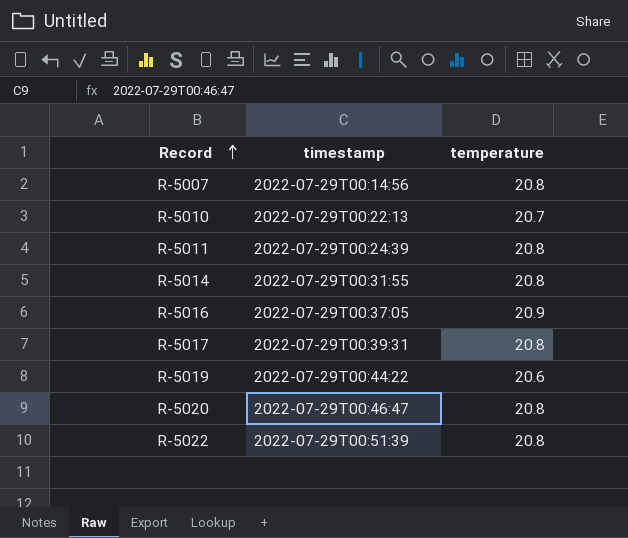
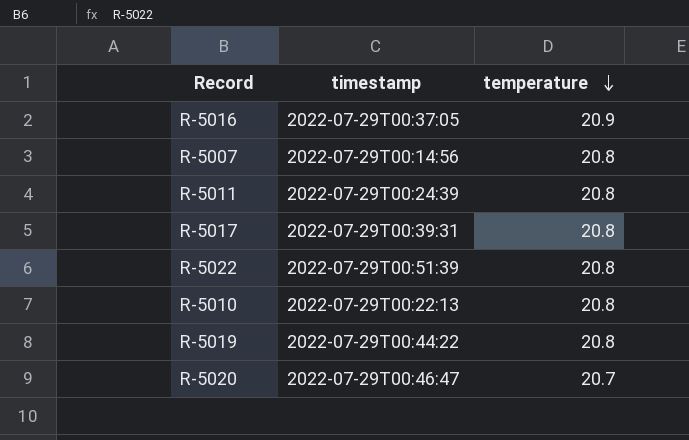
row order: Record ascending -> temperature descending
row R-5014: 2022-07-29T00:31:55 | 20.8 -> none
R-5010 | temperature: 20.7 -> 20.8
R-5019 | temperature: 20.6 -> 20.8
R-5020 | temperature: 20.8 -> 20.7

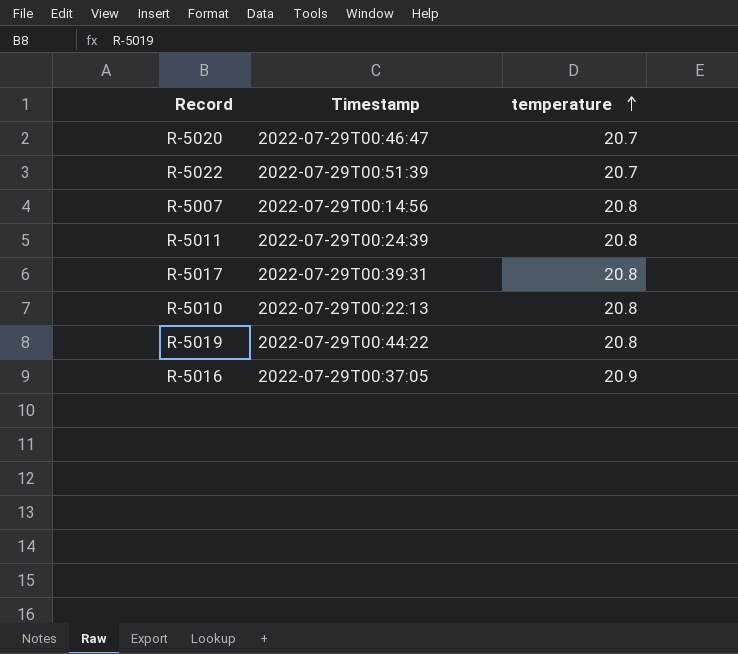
row order: temperature descending -> temperature ascending
column name: timestamp -> Timestamp
R-5022 | temperature: 20.8 -> 20.7

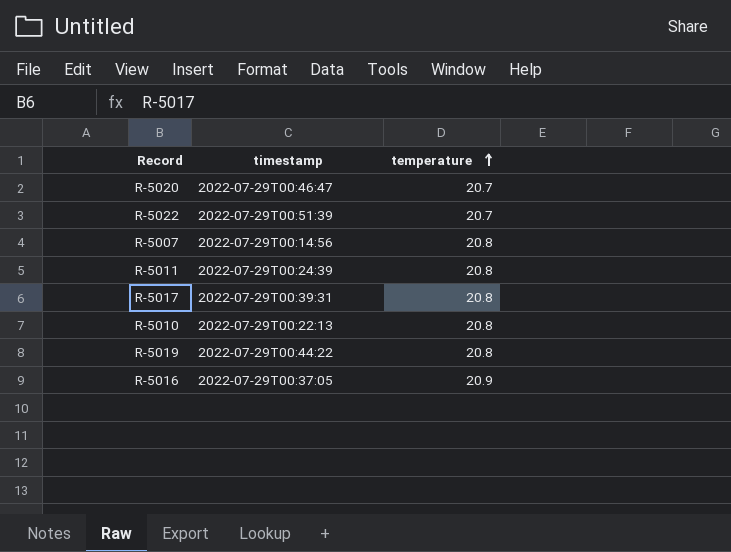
column name: Timestamp -> timestamp

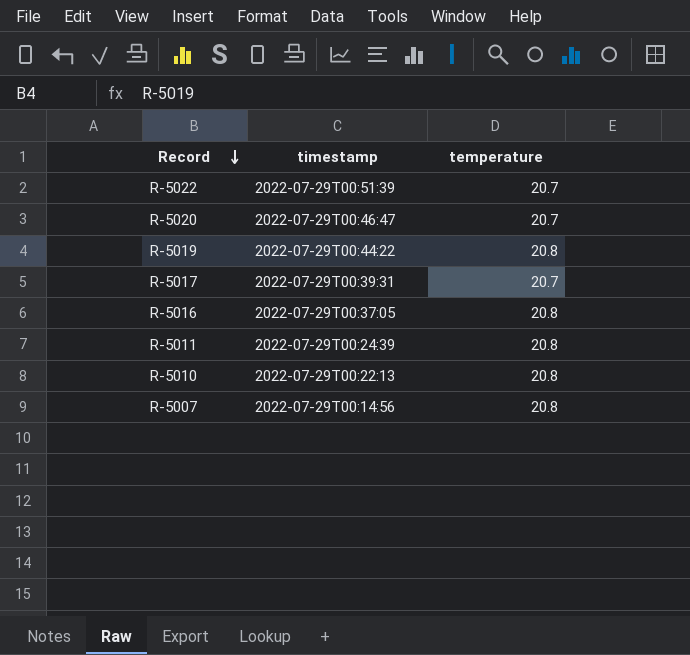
row order: temperature ascending -> Record descending
R-5017 | temperature: 20.8 -> 20.7
R-5016 | temperature: 20.9 -> 20.8

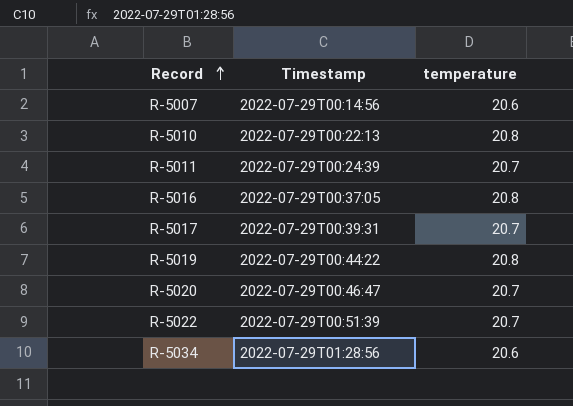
row order: Record descending -> Record ascending
column name: timestamp -> Timestamp
R-5007 | temperature: 20.8 -> 20.6
R-5011 | temperature: 20.8 -> 20.7
row R-5034: none -> 2022-07-29T01:28:56 | 20.6

